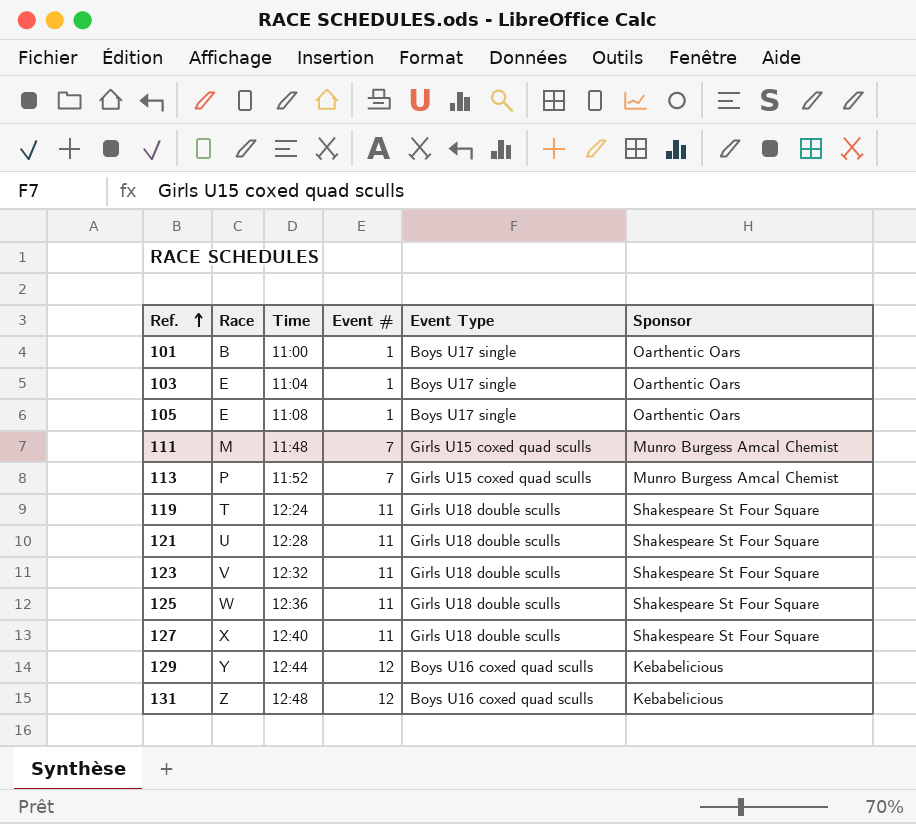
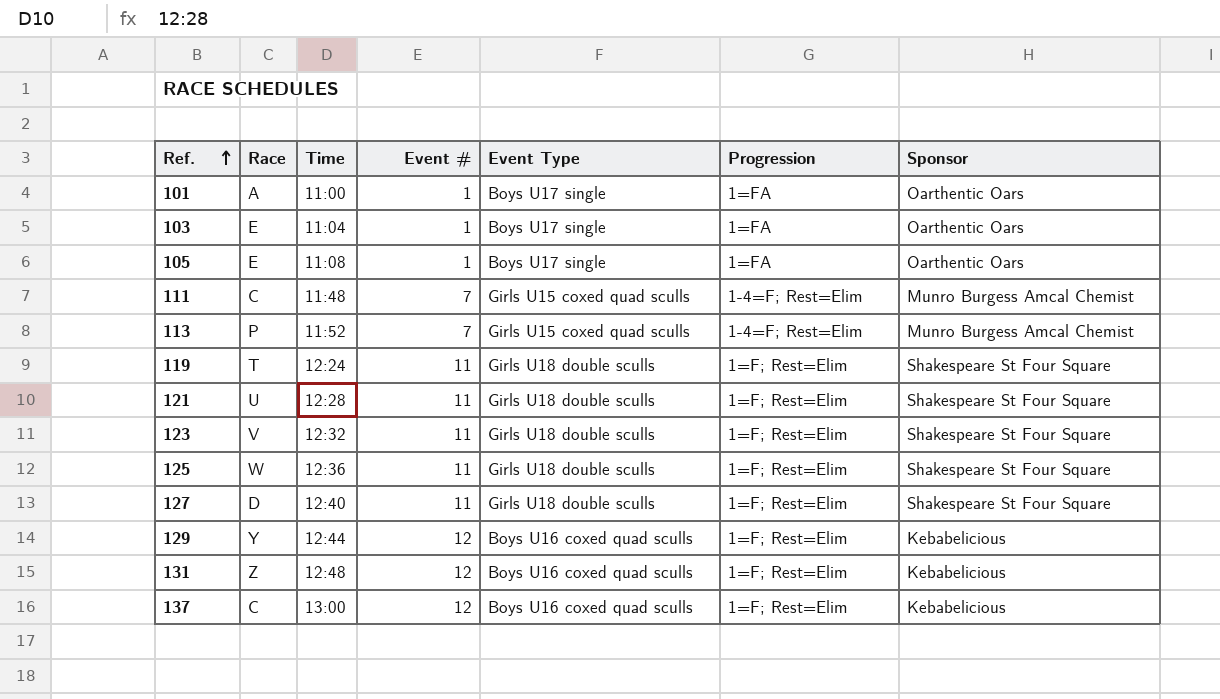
column Progression | position: none -> 6
101 | Race: B -> A
111 | Race: M -> C
127 | Race: X -> D
row 137: none -> C | 13:00 | 12 | Boys U16 coxed quad sculls | 1=F; Rest=Elim | Kebabelicious

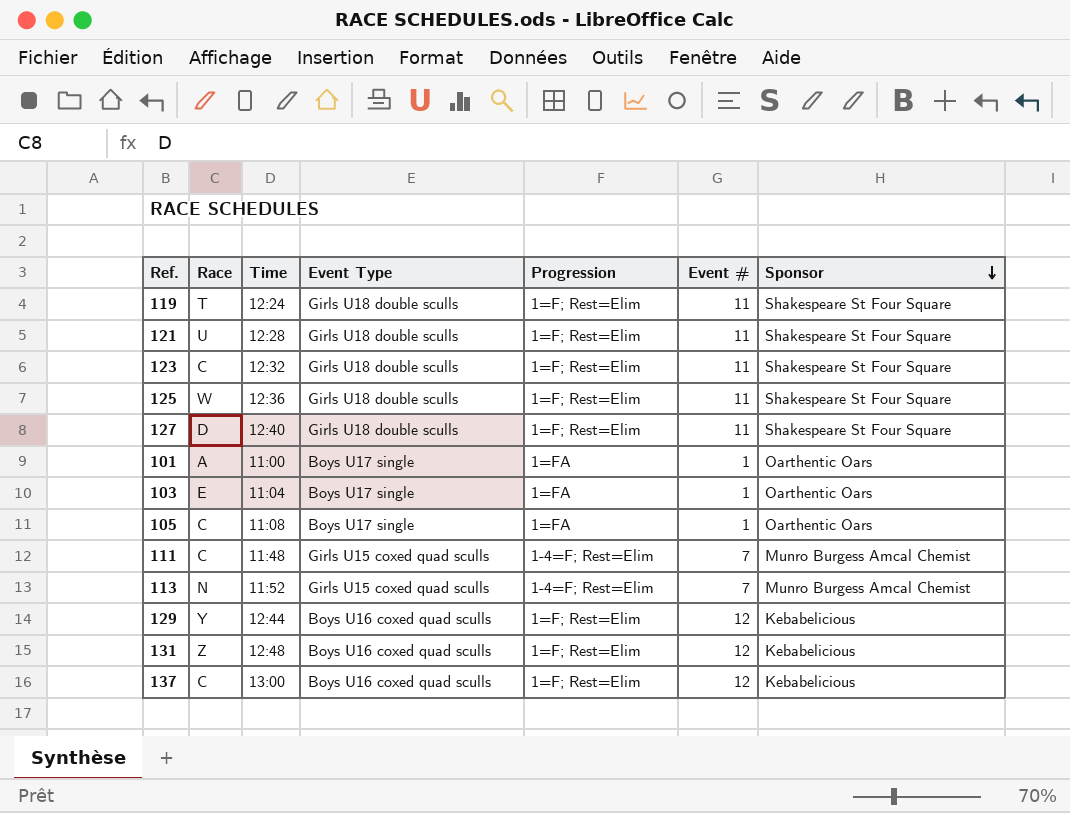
row order: Ref. ascending -> Sponsor descending
column Event # | position: 4 -> 6
123 | Race: V -> C
105 | Race: E -> C
113 | Race: P -> N

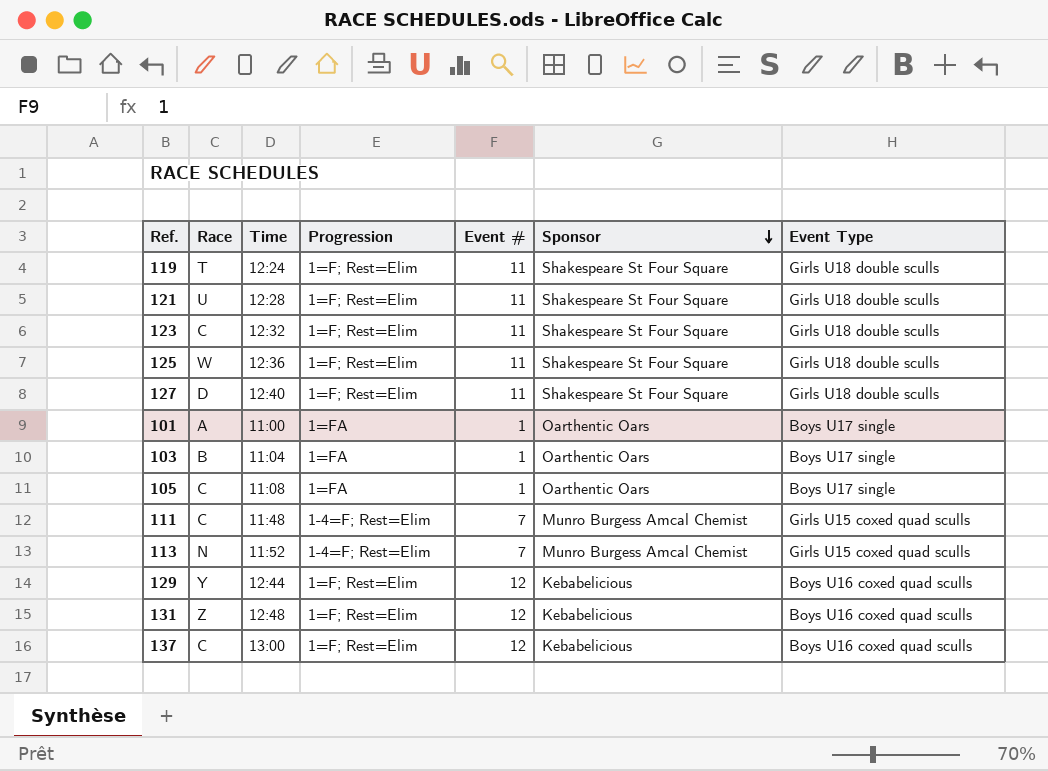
column Event Type | position: 4 -> 7
103 | Race: E -> B

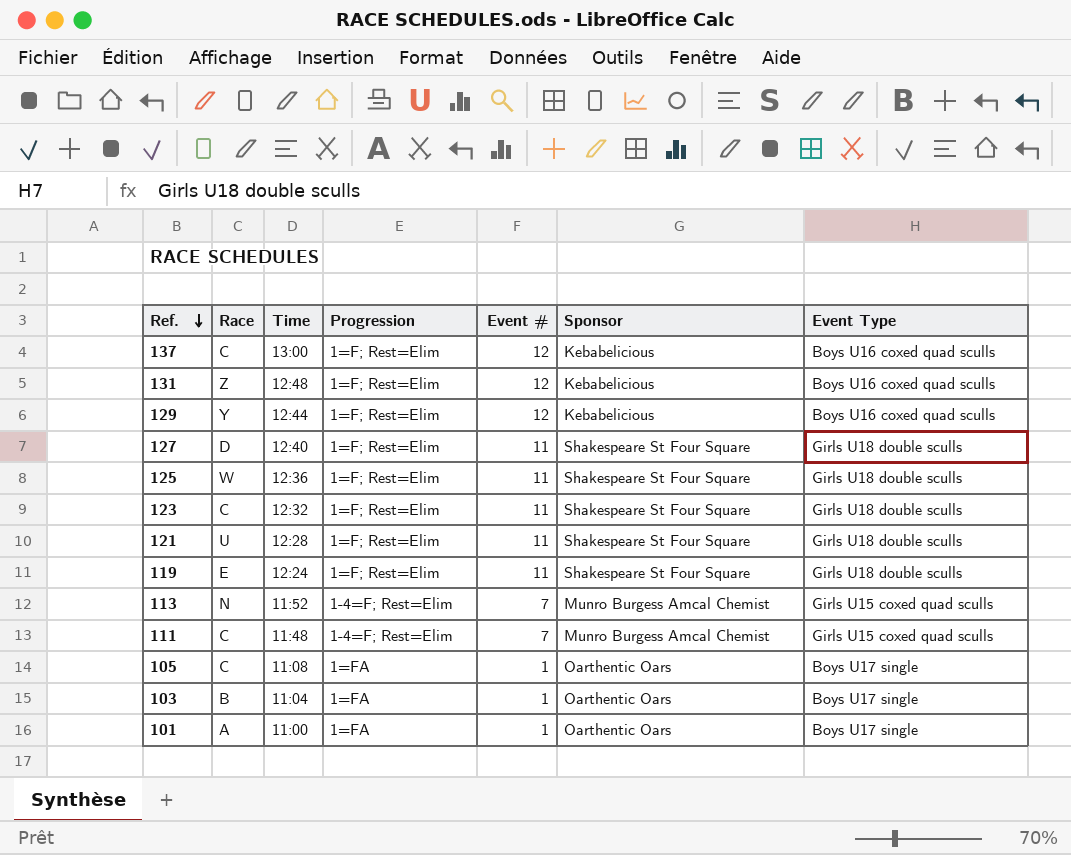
row order: Sponsor descending -> Ref. descending
119 | Race: T -> E

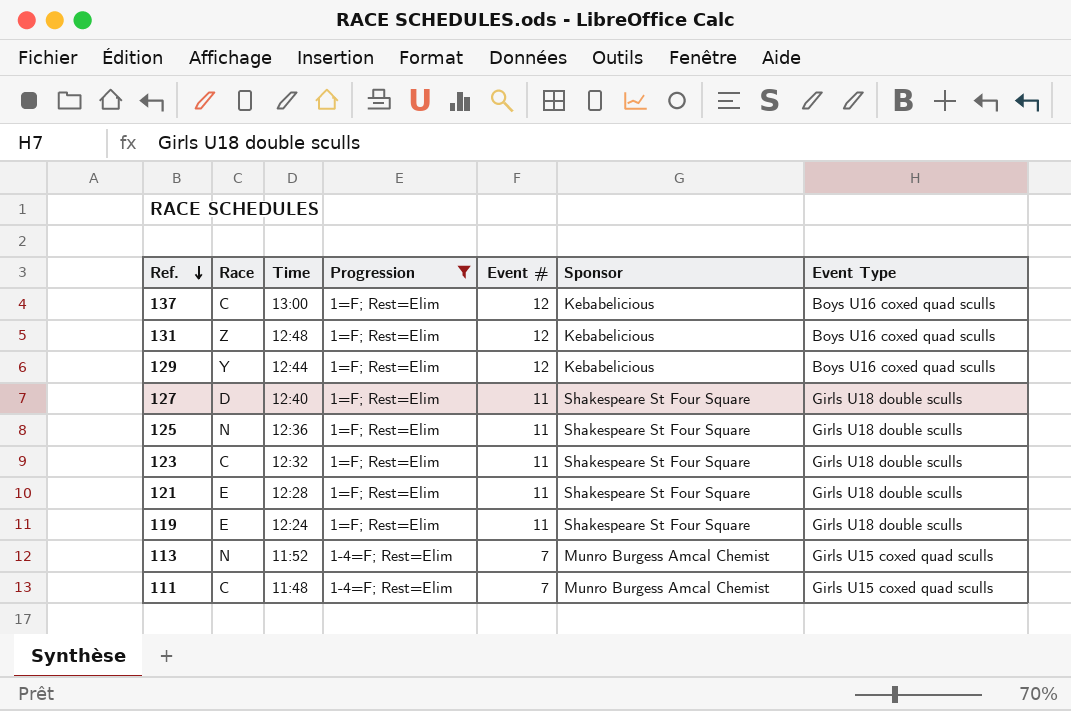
filter: none -> Progression != 1=FA
125 | Race: W -> N
121 | Race: U -> E

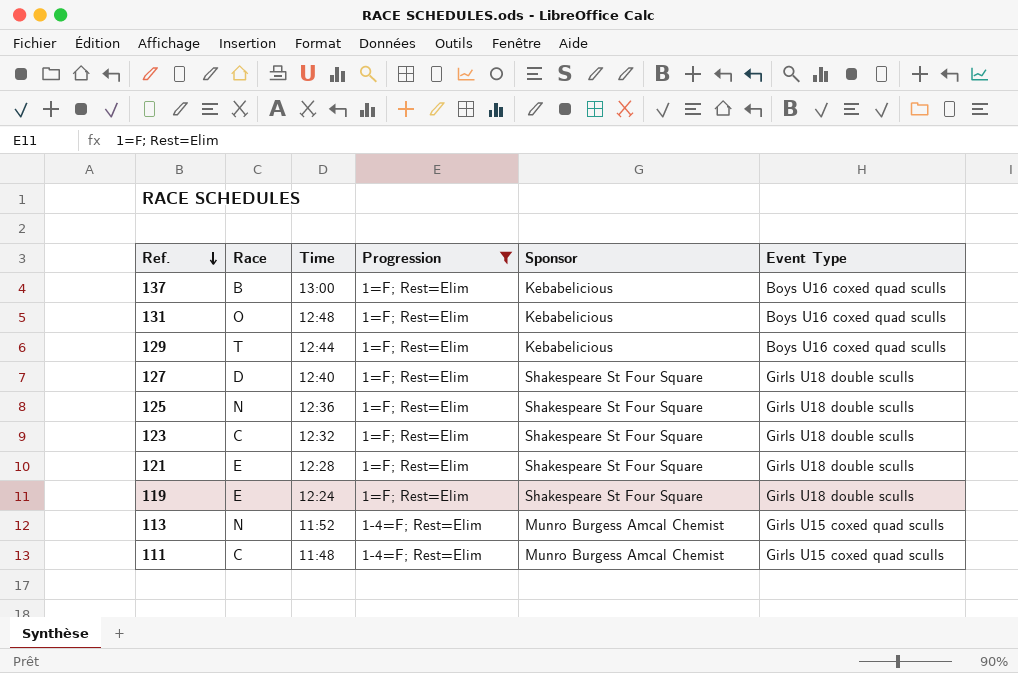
column Event # | position: 5 -> none
137 | Race: C -> B
131 | Race: Z -> O
129 | Race: Y -> T

